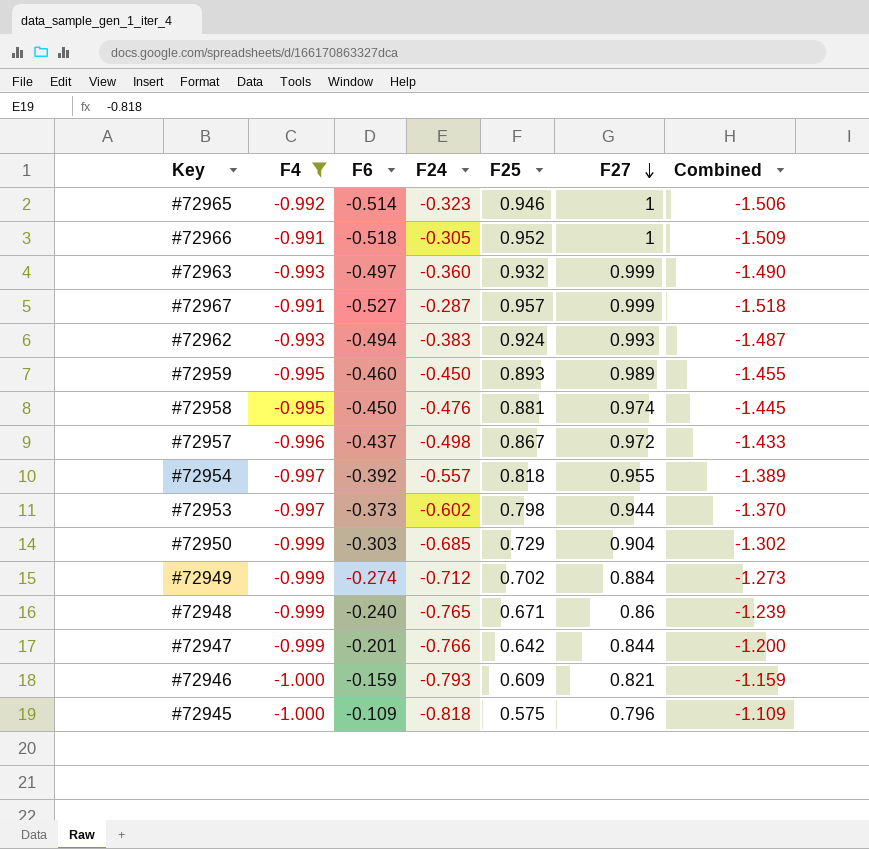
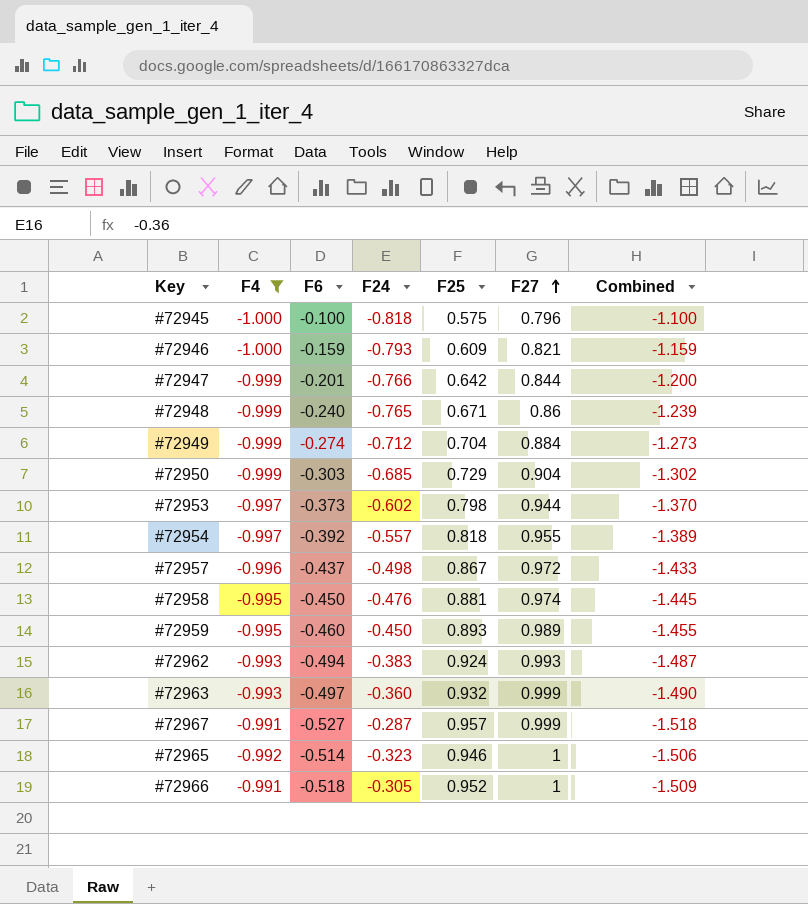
row order: F27 descending -> F27 ascending
#72945 | F6: -0.109 -> -0.100
#72945 | Combined: -1.109 -> -1.100
#72949 | F25: 0.702 -> 0.704

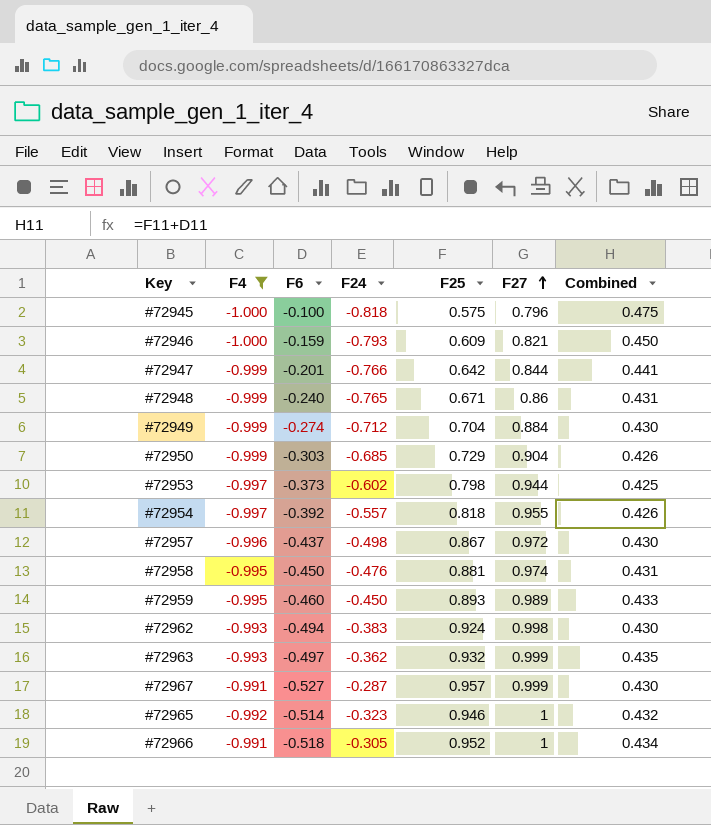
column Combined | formula: [F4] + [F6] -> [F6] + [F25]
#72962 | F27: 0.993 -> 0.998
#72963 | F24: -0.360 -> -0.362

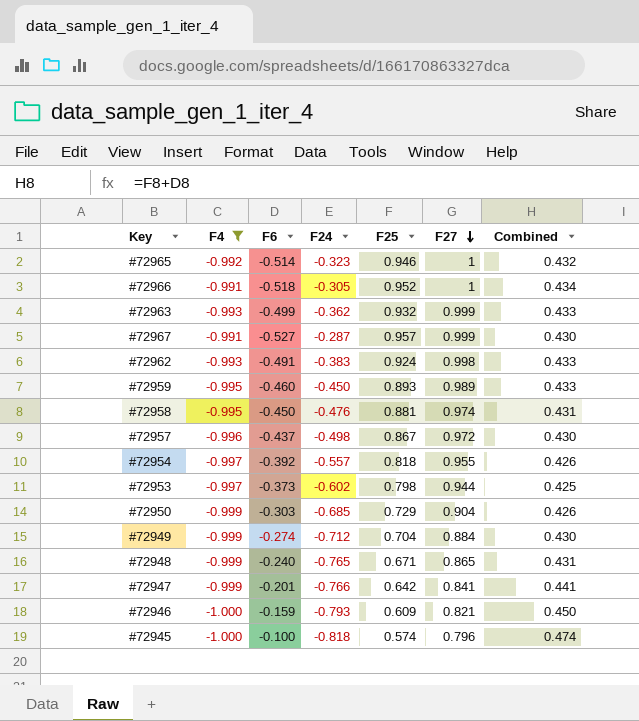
row order: F27 ascending -> F27 descending
#72963 | F6: -0.497 -> -0.499
#72963 | Combined: 0.435 -> 0.433
#72962 | F6: -0.494 -> -0.491
#72962 | Combined: 0.430 -> 0.433
#72948 | F27: 0.86 -> 0.865
#72947 | F27: 0.844 -> 0.841
#72945 | F25: 0.575 -> 0.574
#72945 | Combined: 0.475 -> 0.474

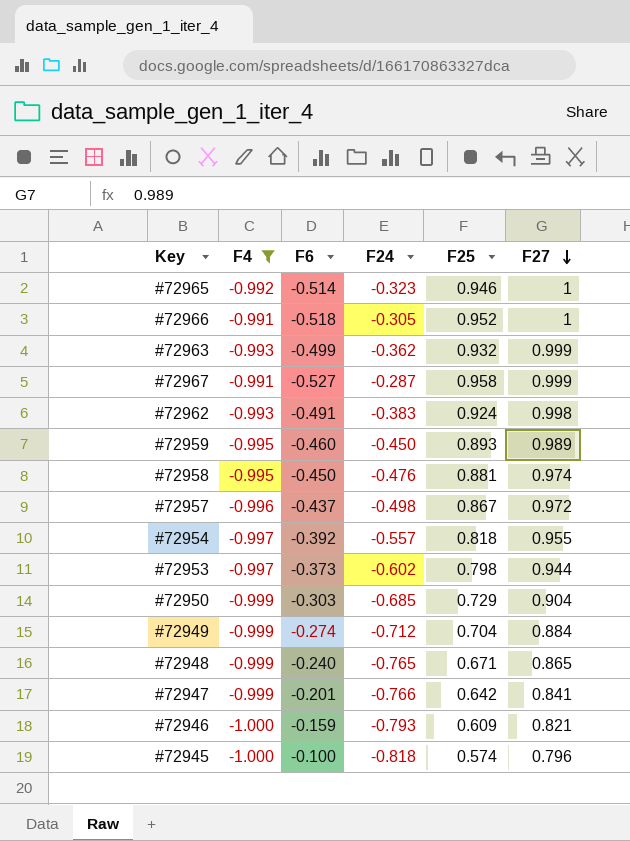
column Combined | formula: [F6] + [F25] -> none
#72967 | F25: 0.957 -> 0.958

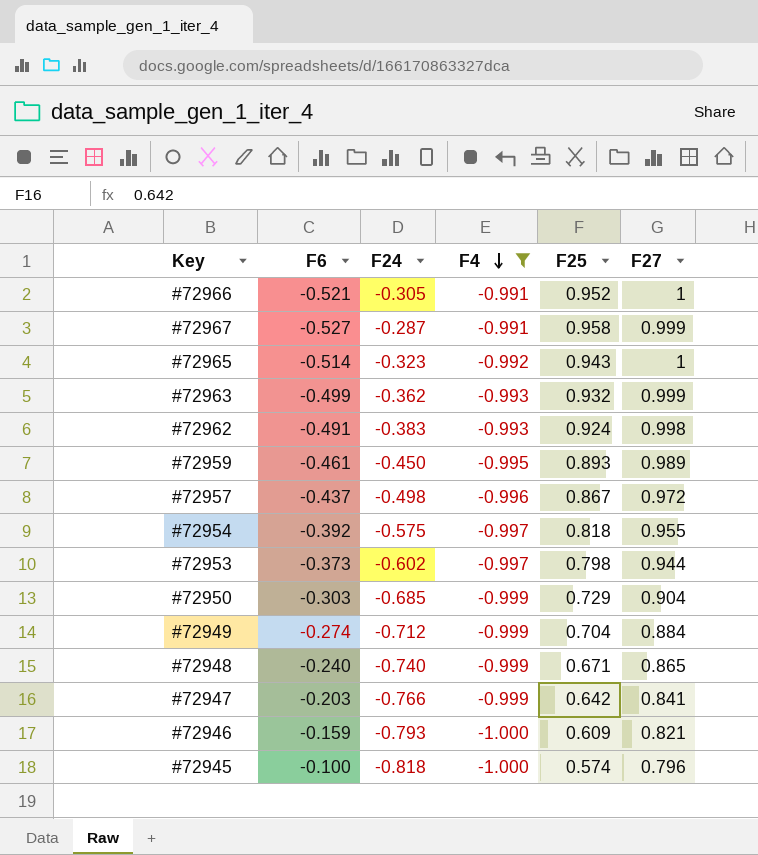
row order: F27 descending -> F4 descending
column F4 | position: 2 -> 4
row #72958: -0.995 | -0.450 | -0.476 | 0.881 | 0.974 -> none
#72966 | F6: -0.518 -> -0.521
#72965 | F25: 0.946 -> 0.943
#72959 | F6: -0.460 -> -0.461
#72954 | F24: -0.557 -> -0.575
#72948 | F24: -0.765 -> -0.740
#72947 | F6: -0.201 -> -0.203

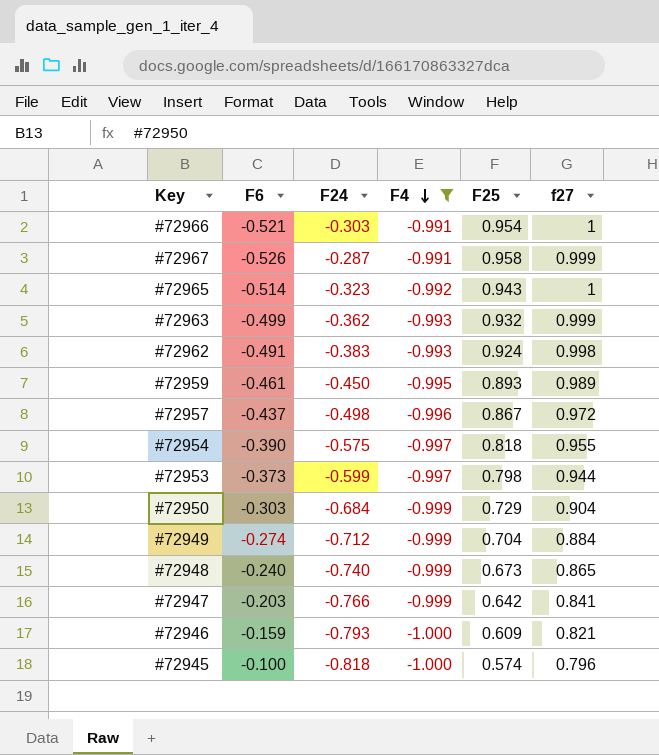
column name: F27 -> f27
#72966 | F24: -0.305 -> -0.303
#72966 | F25: 0.952 -> 0.954
#72967 | F6: -0.527 -> -0.526
#72954 | F6: -0.392 -> -0.390
#72953 | F24: -0.602 -> -0.599
#72950 | F24: -0.685 -> -0.684
#72948 | F25: 0.671 -> 0.673

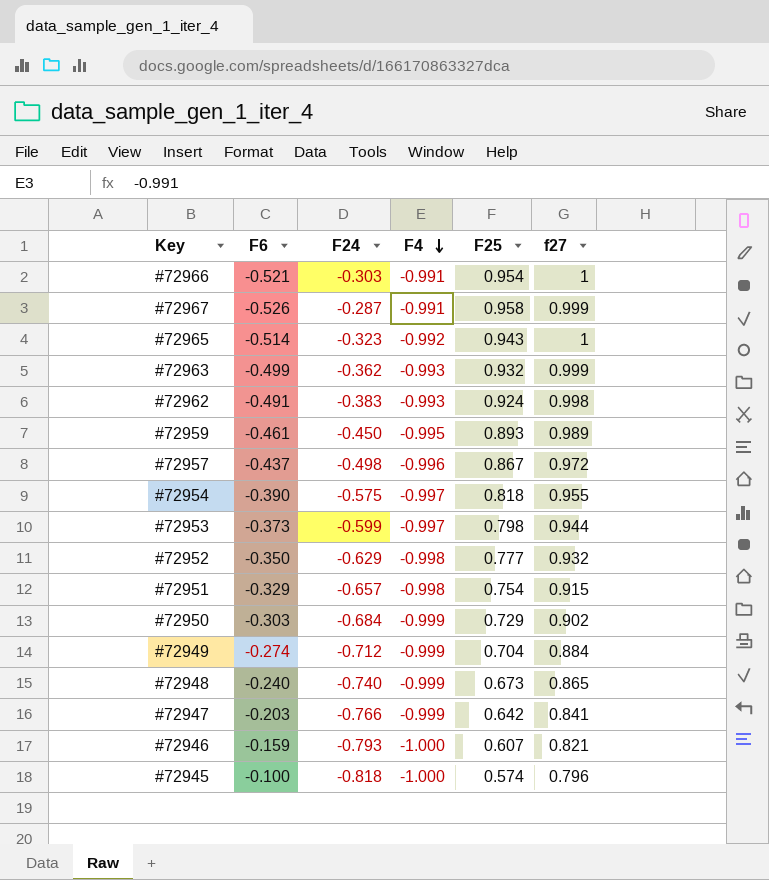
filter: F4 != -0.998 -> none
#72950 | f27: 0.904 -> 0.902
#72946 | F25: 0.609 -> 0.607

